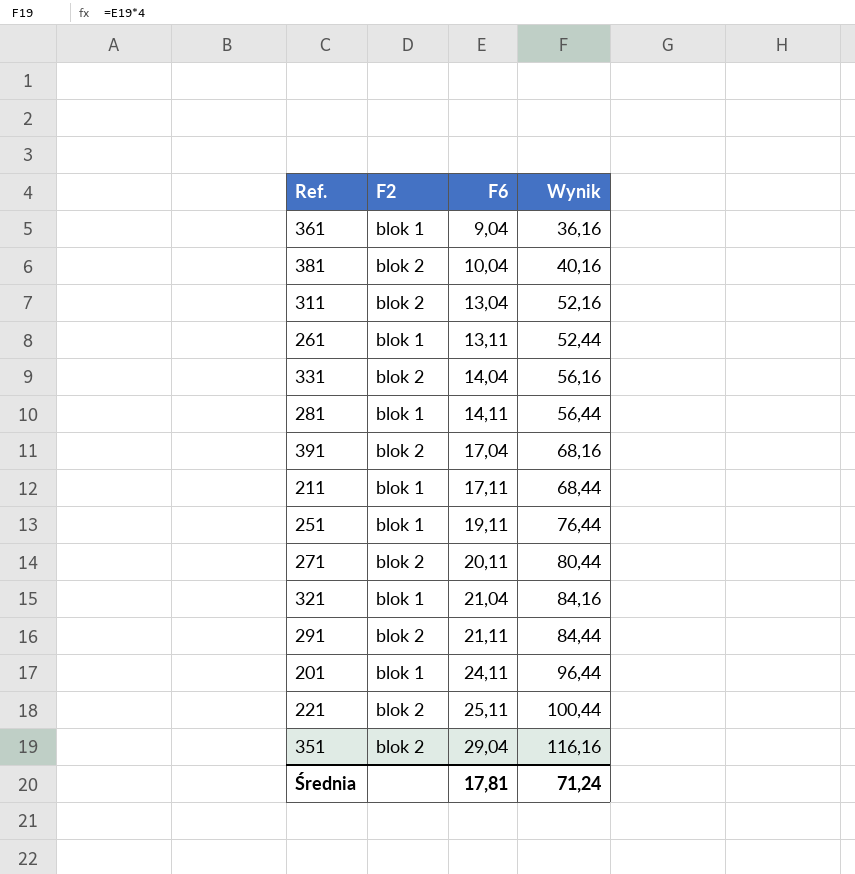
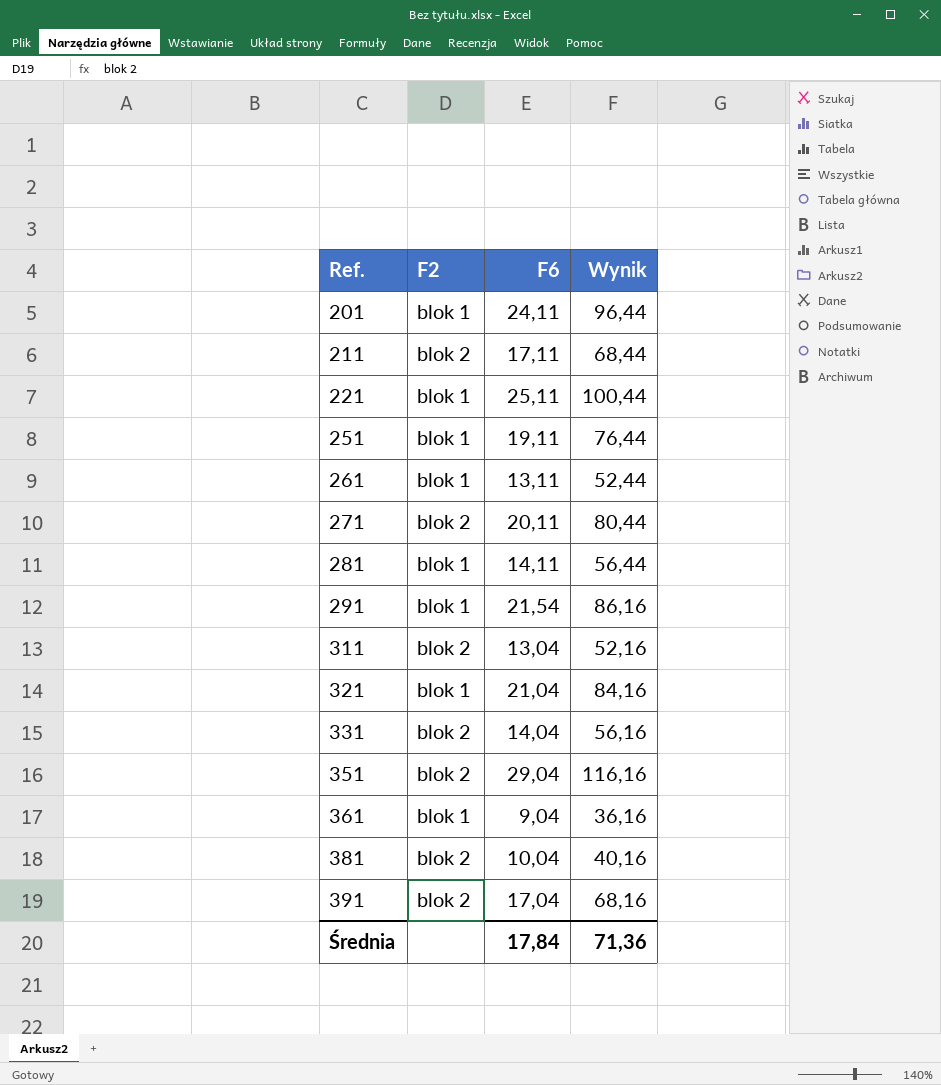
row order: F6 ascending -> Ref. ascending
211 | F2: blok 1 -> blok 2
221 | F2: blok 2 -> blok 1
291 | F2: blok 2 -> blok 1
291 | F6: 21,11 -> 21,54
291 | Wynik: 84,44 -> 86,16
Średnia | F6: 17,81 -> 17,84
Średnia | Wynik: 71,24 -> 71,36

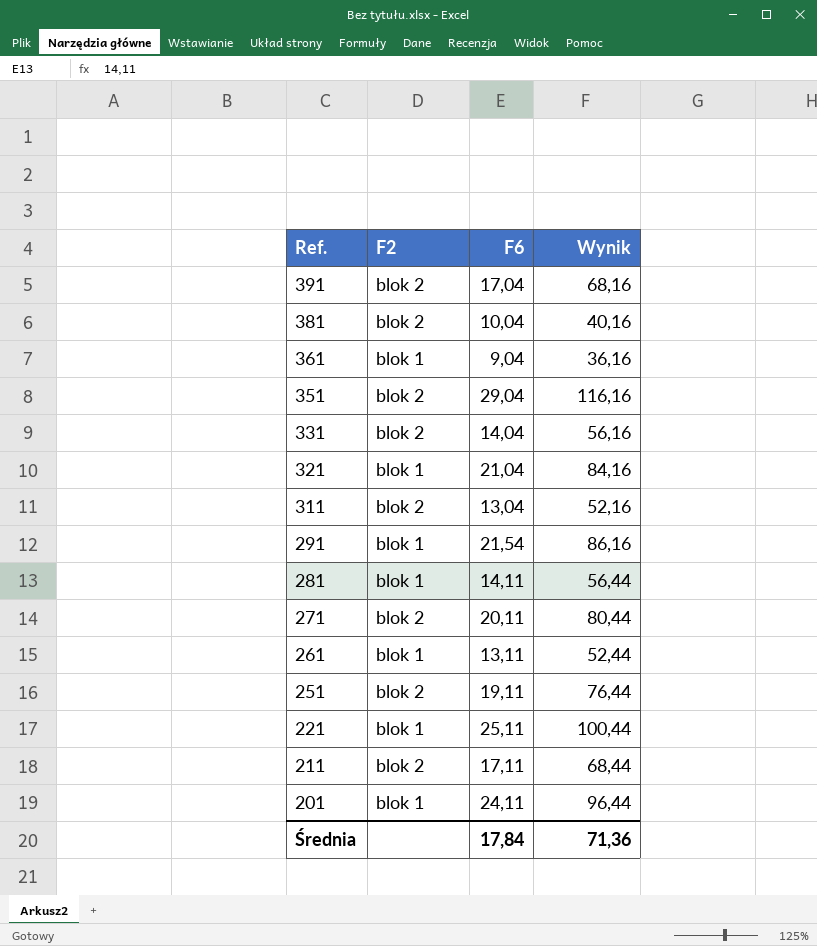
row order: Ref. ascending -> Ref. descending
251 | F2: blok 1 -> blok 2

